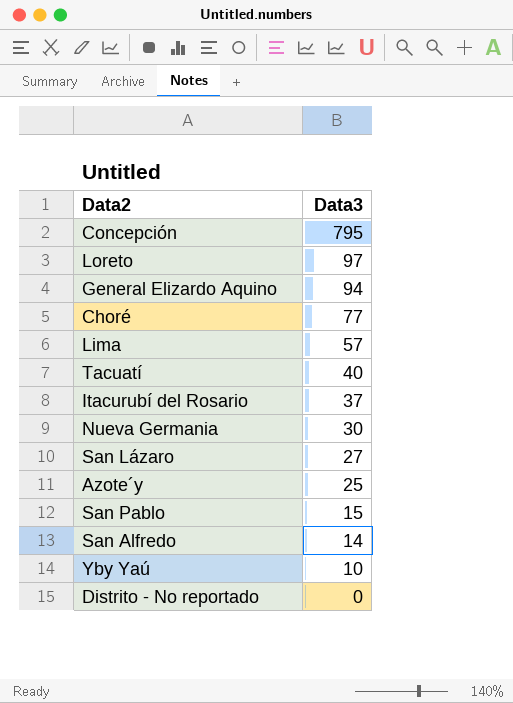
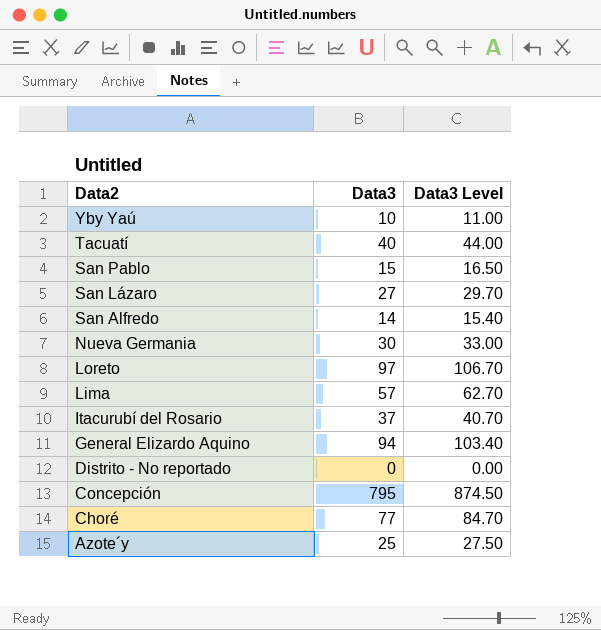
row order: Data3 descending -> Data2 descending
column Data3 Level | formula: none -> [Data3] * 1.1

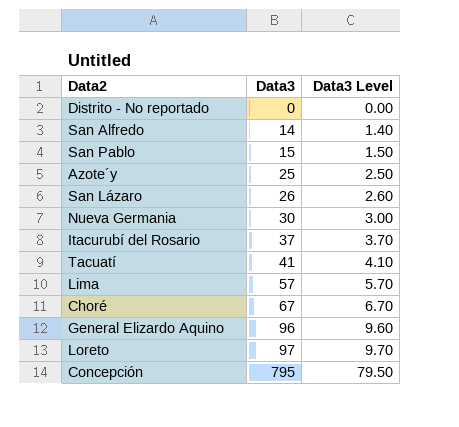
row order: Data2 descending -> Data3 ascending
column Data3 Level | formula: [Data3] * 1.1 -> [Data3] * 0.1
row Yby Yaú: 10 | 11.00 -> none
San Lázaro | Data3: 27 -> 26
Tacuatí | Data3: 40 -> 41
Choré | Data3: 77 -> 67
General Elizardo Aquino | Data3: 94 -> 96

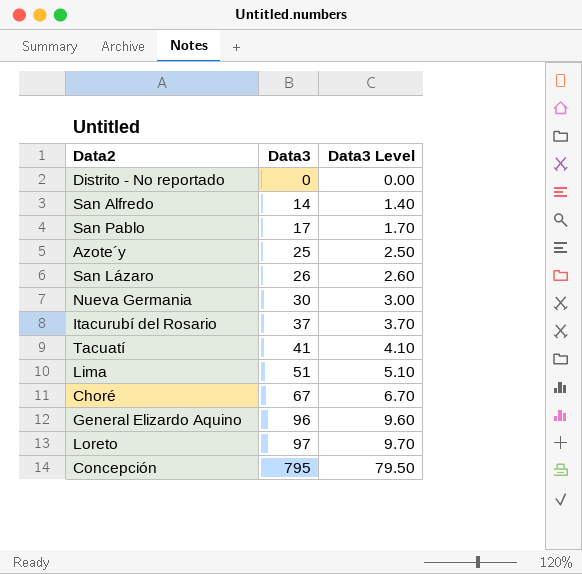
San Pablo | Data3: 15 -> 17
San Pablo | Data3 Level: 1.50 -> 1.70
Lima | Data3: 57 -> 51
Lima | Data3 Level: 5.70 -> 5.10

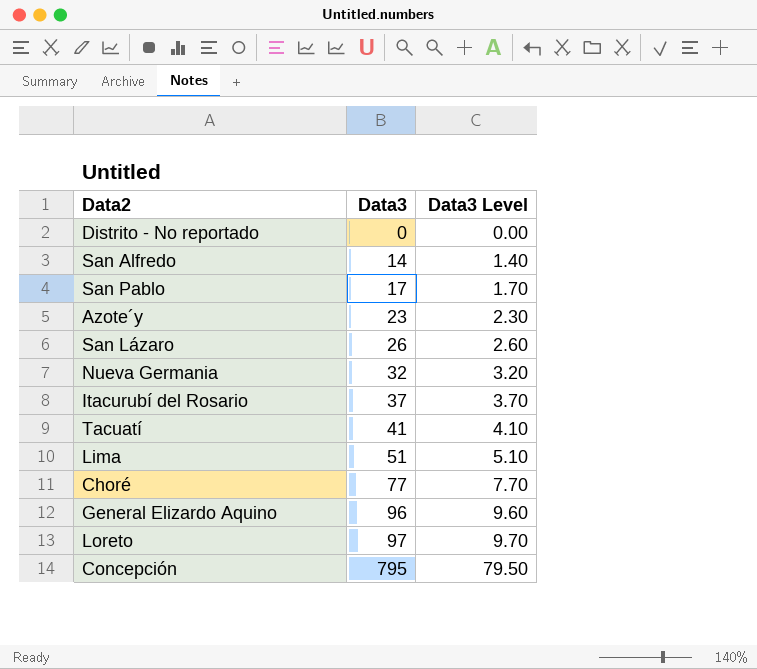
Azote´y | Data3: 25 -> 23
Azote´y | Data3 Level: 2.50 -> 2.30
Nueva Germania | Data3: 30 -> 32
Nueva Germania | Data3 Level: 3.00 -> 3.20
Choré | Data3: 67 -> 77
Choré | Data3 Level: 6.70 -> 7.70

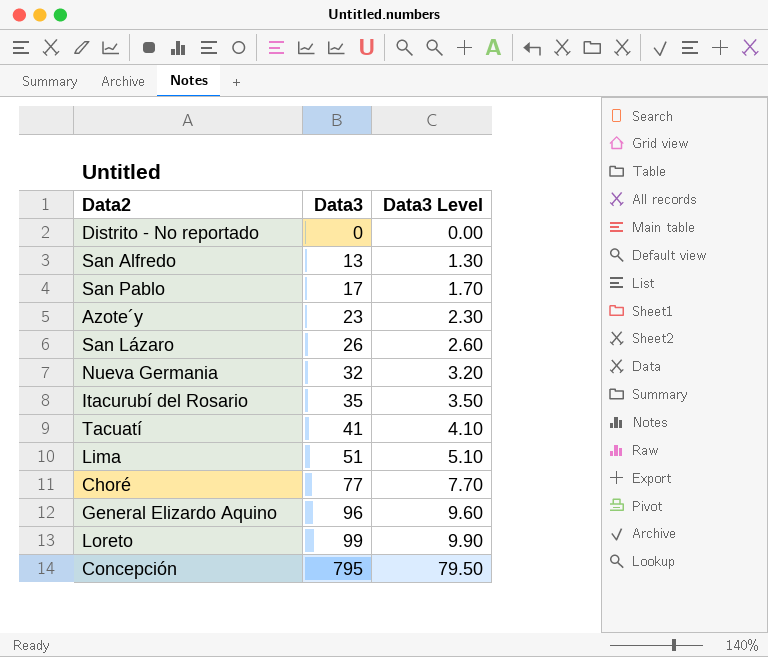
San Alfredo | Data3: 14 -> 13
San Alfredo | Data3 Level: 1.40 -> 1.30
Itacurubí del Rosario | Data3: 37 -> 35
Itacurubí del Rosario | Data3 Level: 3.70 -> 3.50
Loreto | Data3: 97 -> 99
Loreto | Data3 Level: 9.70 -> 9.90

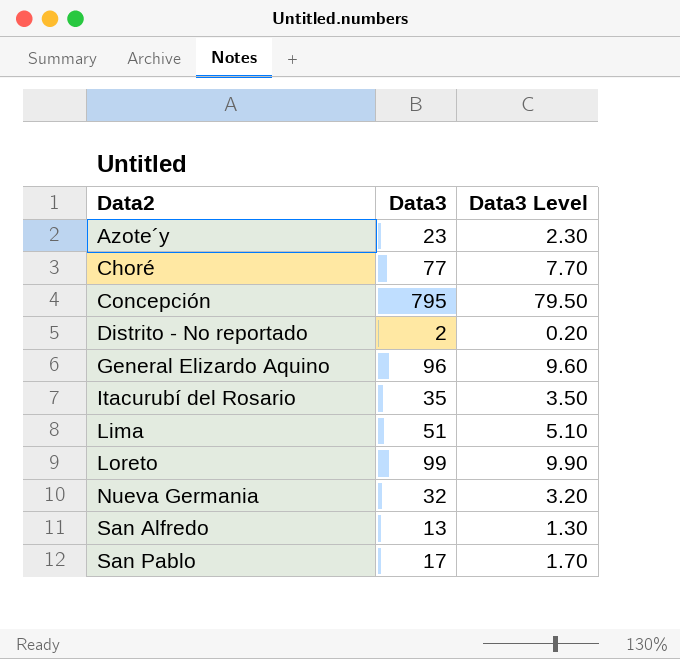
row order: Data3 ascending -> Data2 ascending
row San Lázaro: 26 | 2.60 -> none
row Tacuatí: 41 | 4.10 -> none
Distrito - No reportado | Data3: 0 -> 2
Distrito - No reportado | Data3 Level: 0.00 -> 0.20

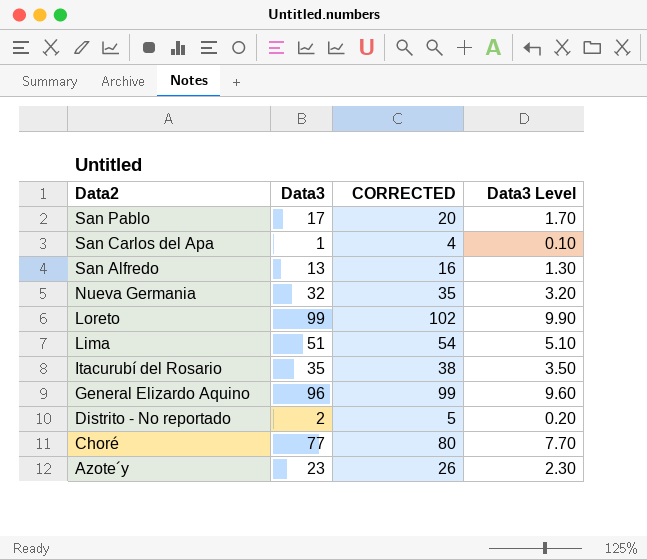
row order: Data2 ascending -> Data2 descending
column CORRECTED | formula: none -> [Data3] + 3
row Concepción: 795 | 79.50 -> none
row San Carlos del Apa: none -> 1 | 4 | 0.10

